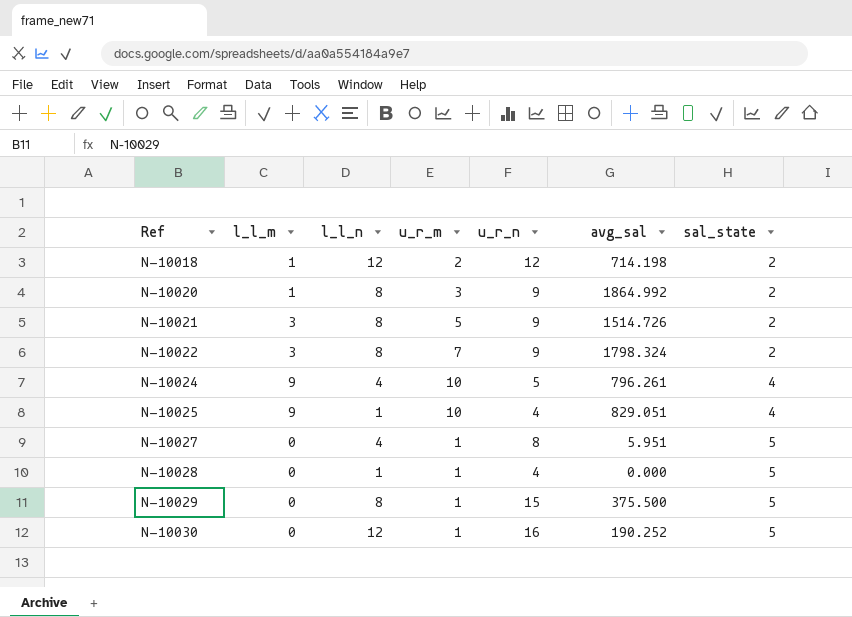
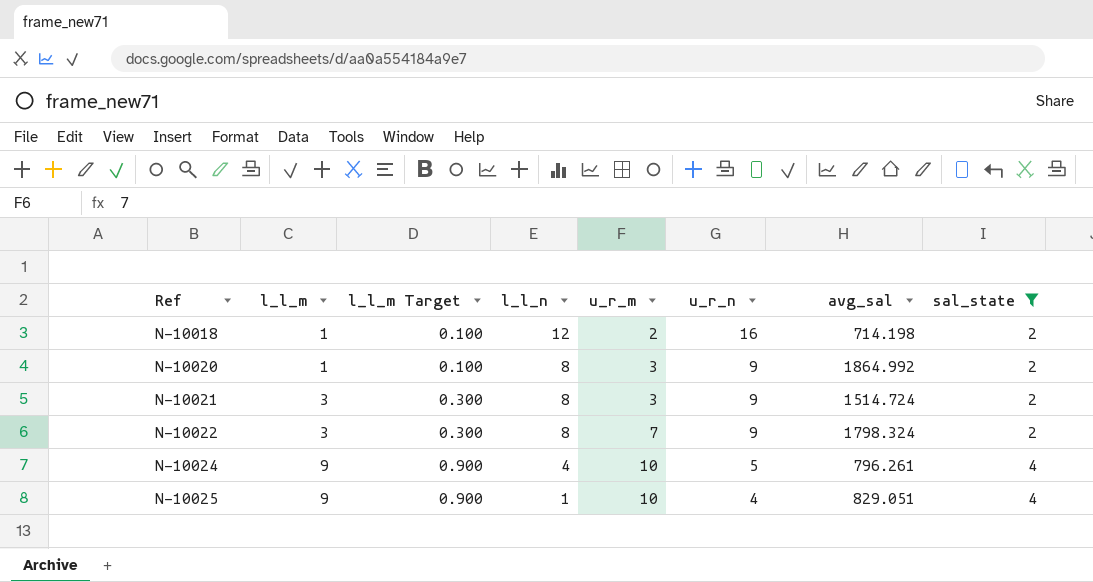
filter: none -> sal_state != 5
column l_l_m Target | formula: none -> [l_l_m] * 0.1
N-10018 | u_r_n: 12 -> 16
N-10021 | u_r_m: 5 -> 3
N-10021 | avg_sal: 1514.726 -> 1514.724

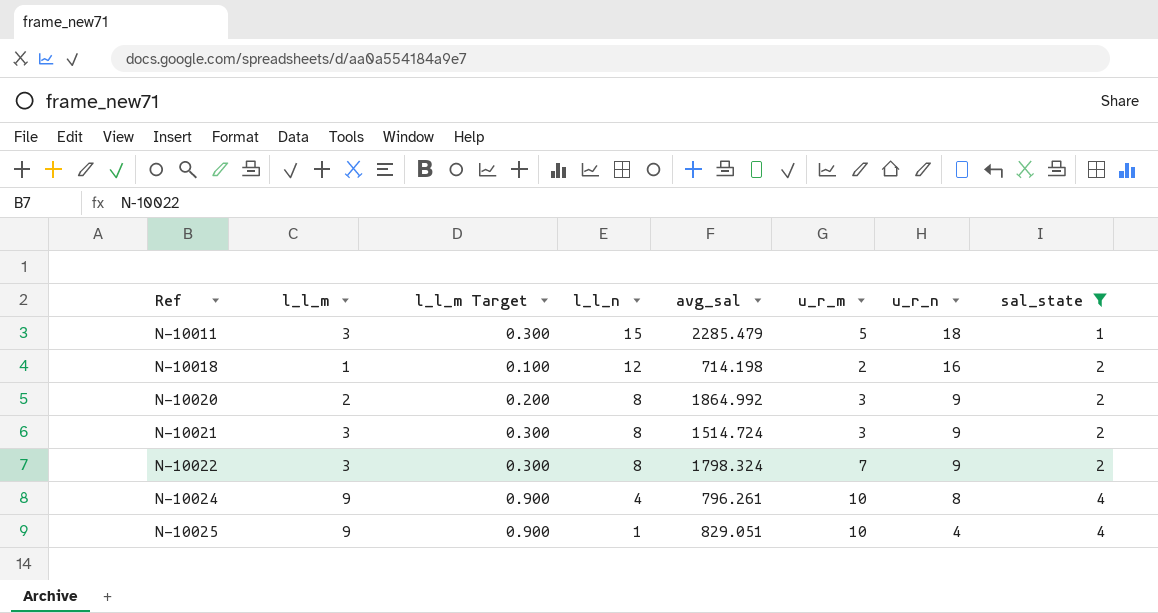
column avg_sal | position: 7 -> 5
row N-10011: none -> 3 | 0.300 | 15 | 2285.479 | 5 | 18 | 1
N-10020 | l_l_m: 1 -> 2
N-10020 | l_l_m Target: 0.100 -> 0.200
N-10024 | u_r_n: 5 -> 8

